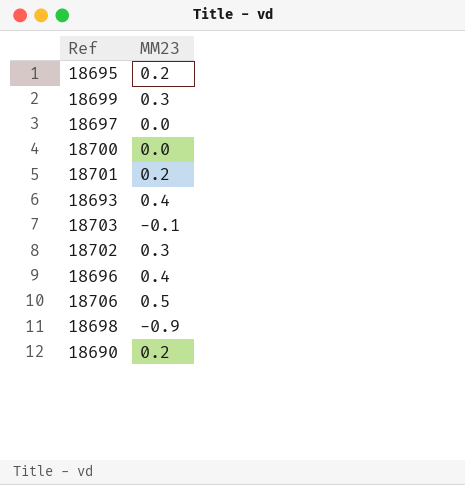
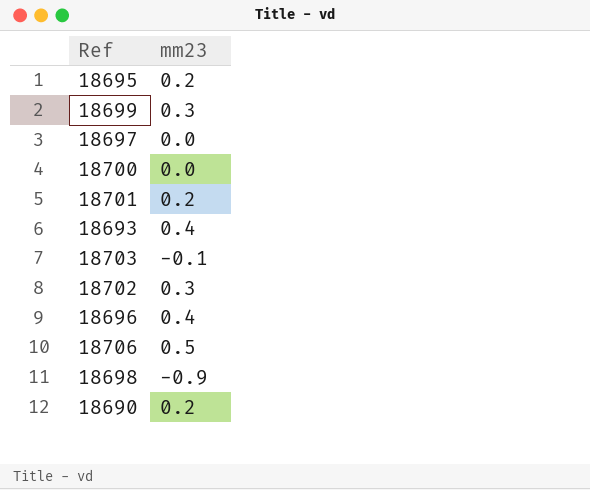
column name: MM23 -> mm23

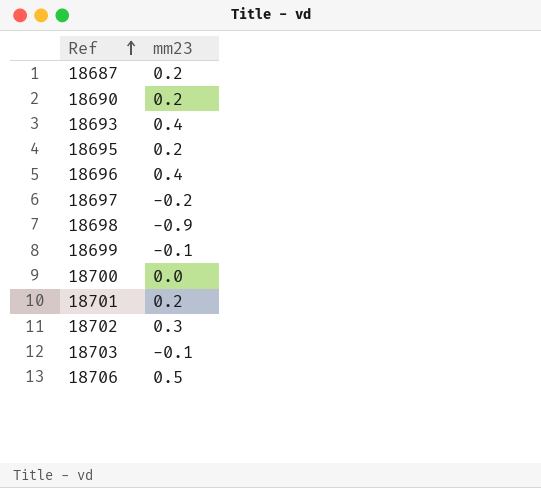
row order: none -> Ref ascending
row 18687: none -> 0.2
18697 | mm23: 0.0 -> -0.2
18699 | mm23: 0.3 -> -0.1

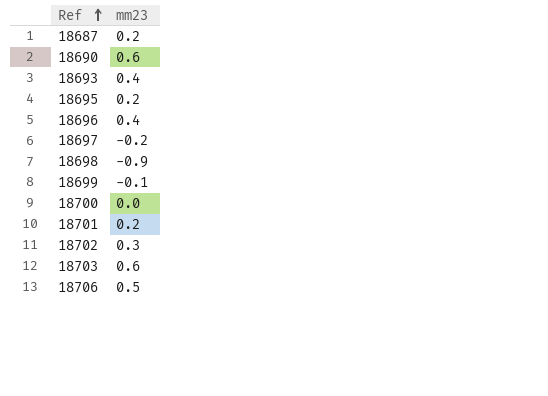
18690 | mm23: 0.2 -> 0.6
18703 | mm23: -0.1 -> 0.6

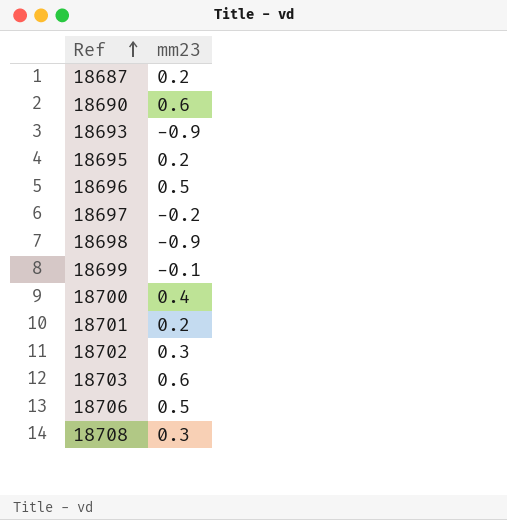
18693 | mm23: 0.4 -> -0.9
18696 | mm23: 0.4 -> 0.5
18700 | mm23: 0.0 -> 0.4
row 18708: none -> 0.3

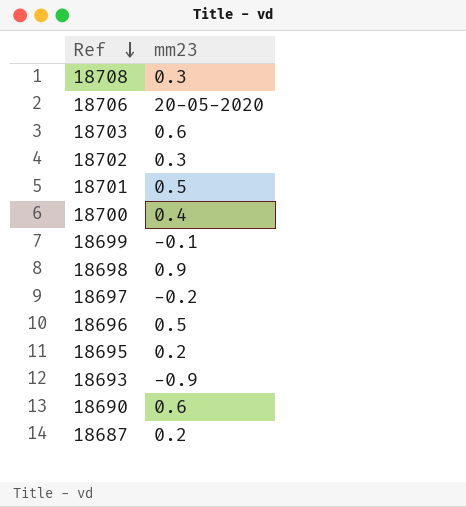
row order: Ref ascending -> Ref descending
18706 | mm23: 0.5 -> 20-05-2020
18701 | mm23: 0.2 -> 0.5
18698 | mm23: -0.9 -> 0.9

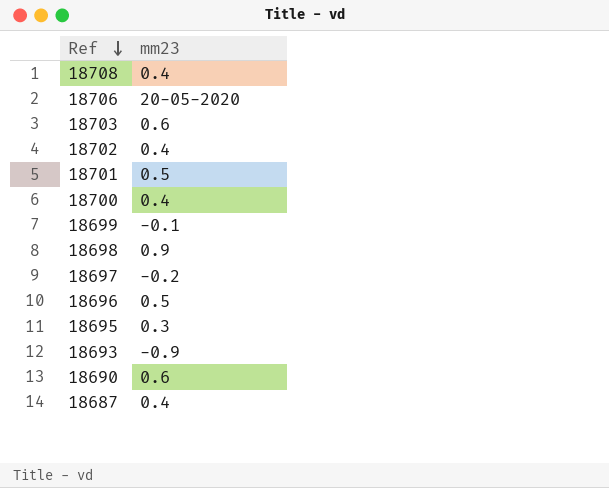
18708 | mm23: 0.3 -> 0.4
18702 | mm23: 0.3 -> 0.4
18695 | mm23: 0.2 -> 0.3
18687 | mm23: 0.2 -> 0.4

